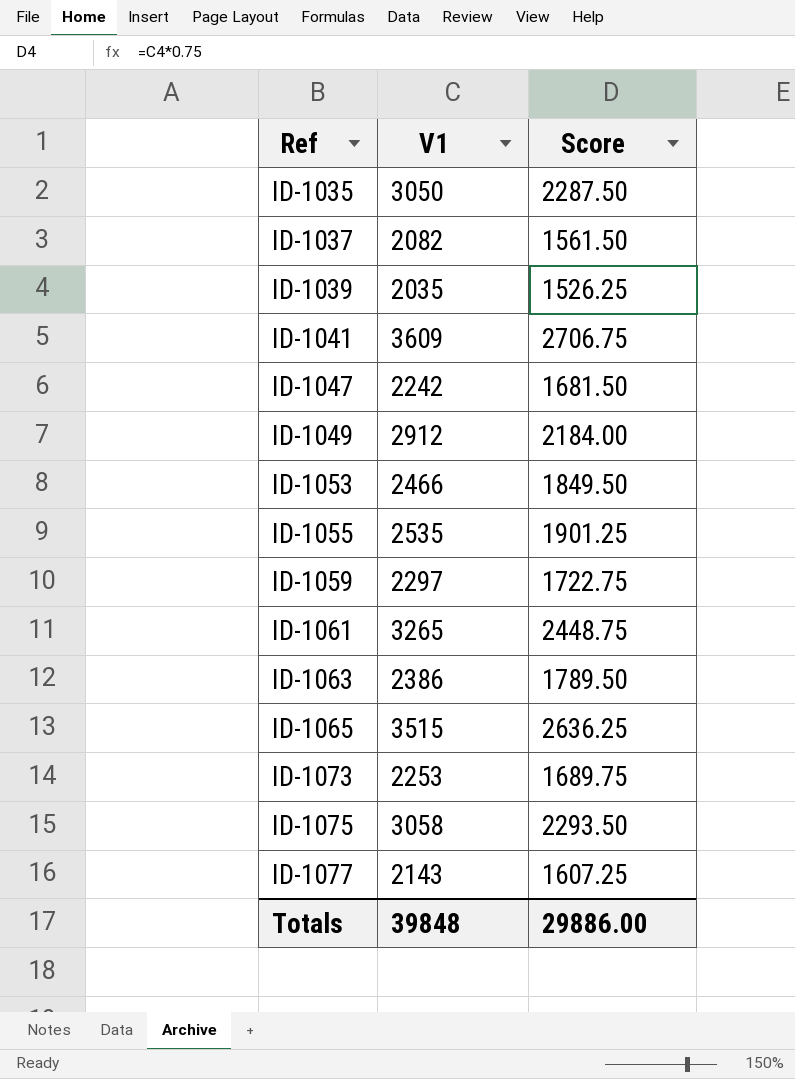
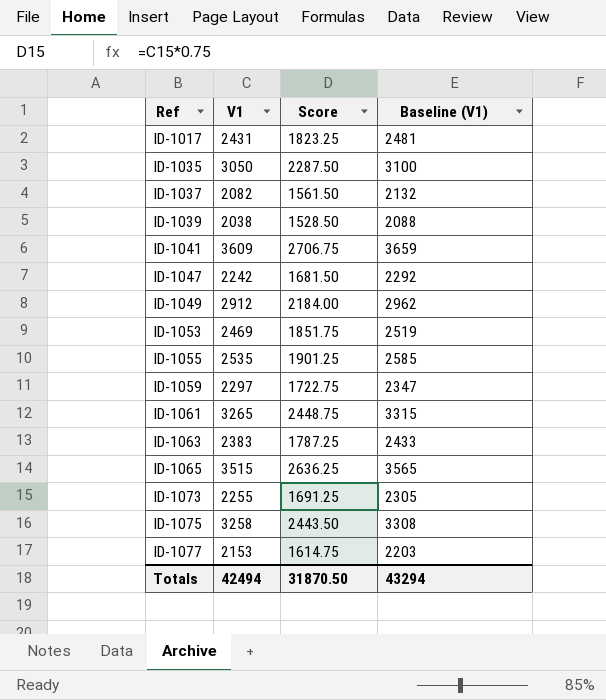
column Baseline (V1) | formula: none -> [V1] + 50
row ID-1017: none -> 2431 | 1823.25 | 2481
ID-1039 | V1: 2035 -> 2038
ID-1039 | Score: 1526.25 -> 1528.50
ID-1053 | V1: 2466 -> 2469
ID-1053 | Score: 1849.50 -> 1851.75
ID-1063 | V1: 2386 -> 2383
ID-1063 | Score: 1789.50 -> 1787.25
ID-1073 | V1: 2253 -> 2255
ID-1073 | Score: 1689.75 -> 1691.25
ID-1075 | V1: 3058 -> 3258
ID-1075 | Score: 2293.50 -> 2443.50
ID-1077 | V1: 2143 -> 2153
ID-1077 | Score: 1607.25 -> 1614.75
Totals | V1: 39848 -> 42494
Totals | Score: 29886.00 -> 31870.50

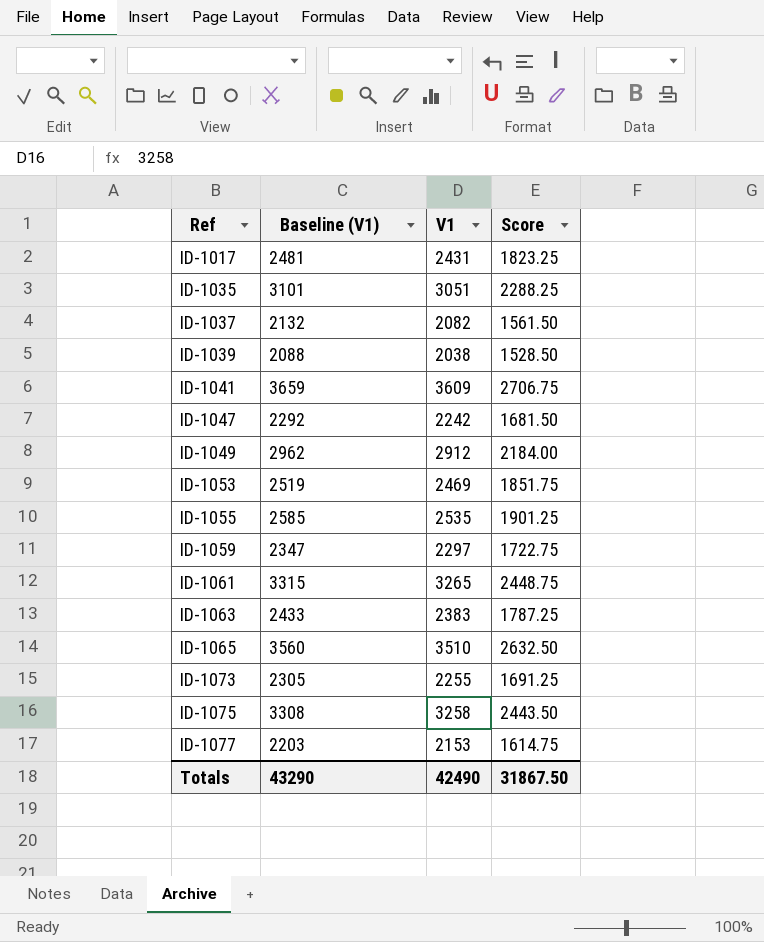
column Baseline (V1) | position: 4 -> 2
ID-1035 | Baseline (V1): 3100 -> 3101
ID-1035 | V1: 3050 -> 3051
ID-1035 | Score: 2287.50 -> 2288.25
ID-1065 | Baseline (V1): 3565 -> 3560
ID-1065 | V1: 3515 -> 3510
ID-1065 | Score: 2636.25 -> 2632.50
Totals | Baseline (V1): 43294 -> 43290
Totals | V1: 42494 -> 42490
Totals | Score: 31870.50 -> 31867.50

